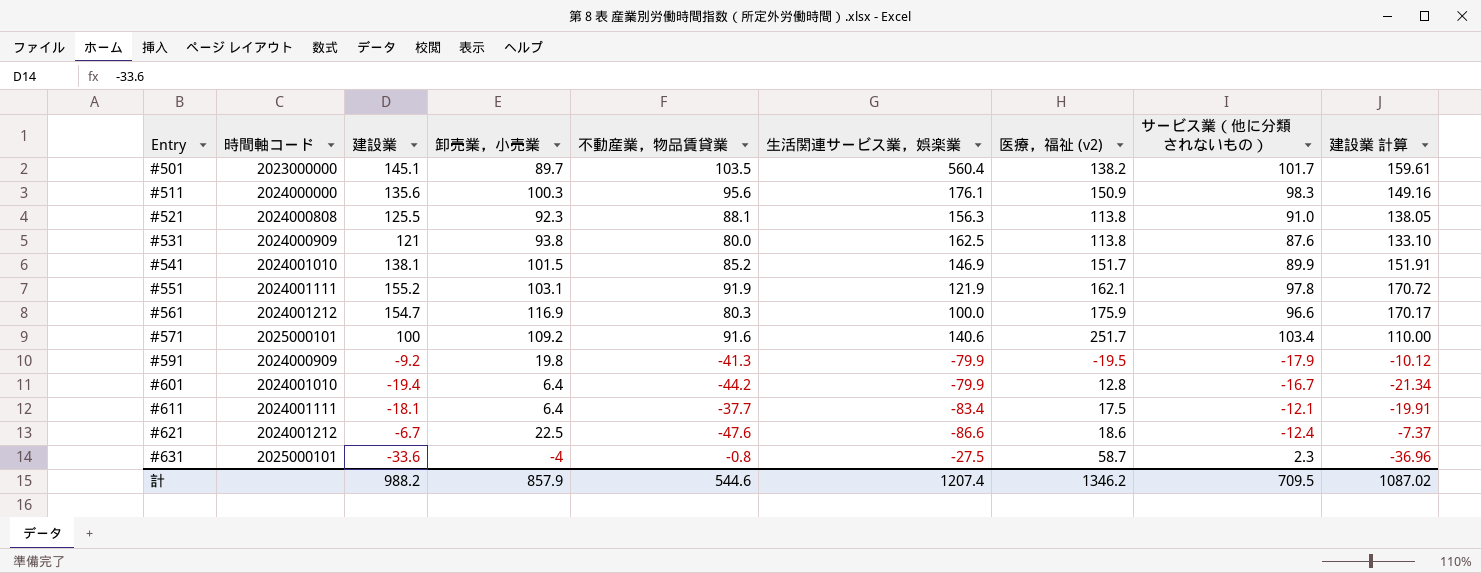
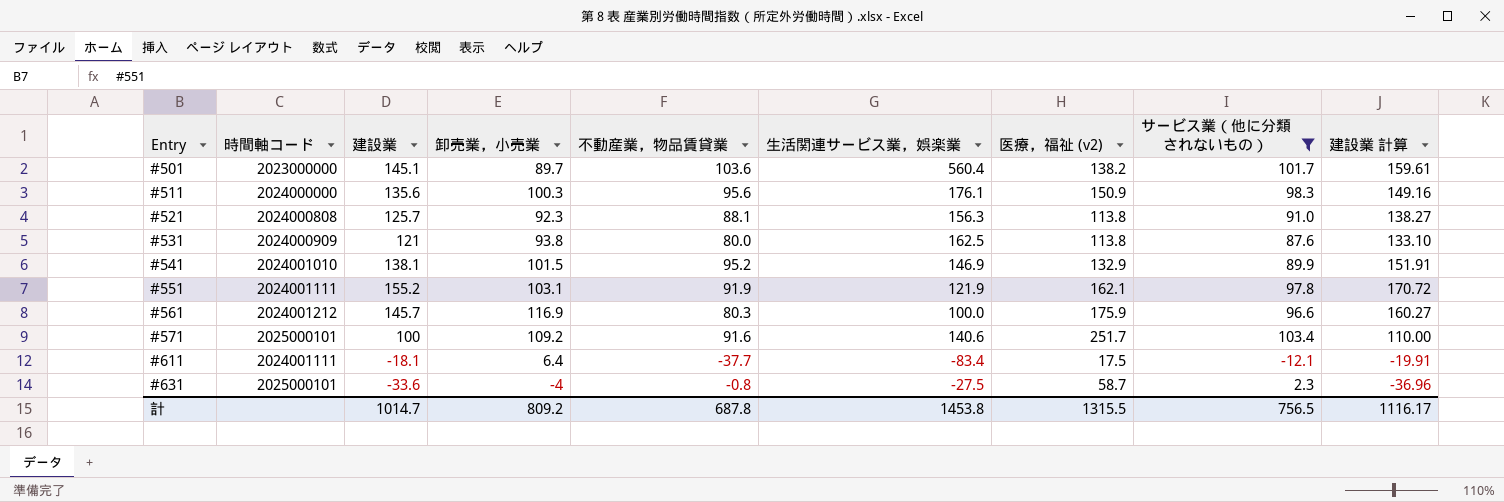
filter: none -> サービス業（他に分類されないもの） >= -12.1
#501 | 不動産業，物品賃貸業: 103.5 -> 103.6
#521 | 建設業: 125.5 -> 125.7
#521 | 建設業 計算: 138.05 -> 138.27
#541 | 不動産業，物品賃貸業: 85.2 -> 95.2
#541 | 医療，福祉 (v2): 151.7 -> 132.9
#561 | 建設業: 154.7 -> 145.7
#561 | 建設業 計算: 170.17 -> 160.27
計 | 建設業: 988.2 -> 1014.7
計 | 卸売業，小売業: 857.9 -> 809.2
計 | 不動産業，物品賃貸業: 544.6 -> 687.8
計 | 生活関連サービス業，娯楽業: 1207.4 -> 1453.8
計 | 医療，福祉 (v2): 1346.2 -> 1315.5
計 | サービス業（他に分類されないもの）: 709.5 -> 756.5
計 | 建設業 計算: 1087.02 -> 1116.17

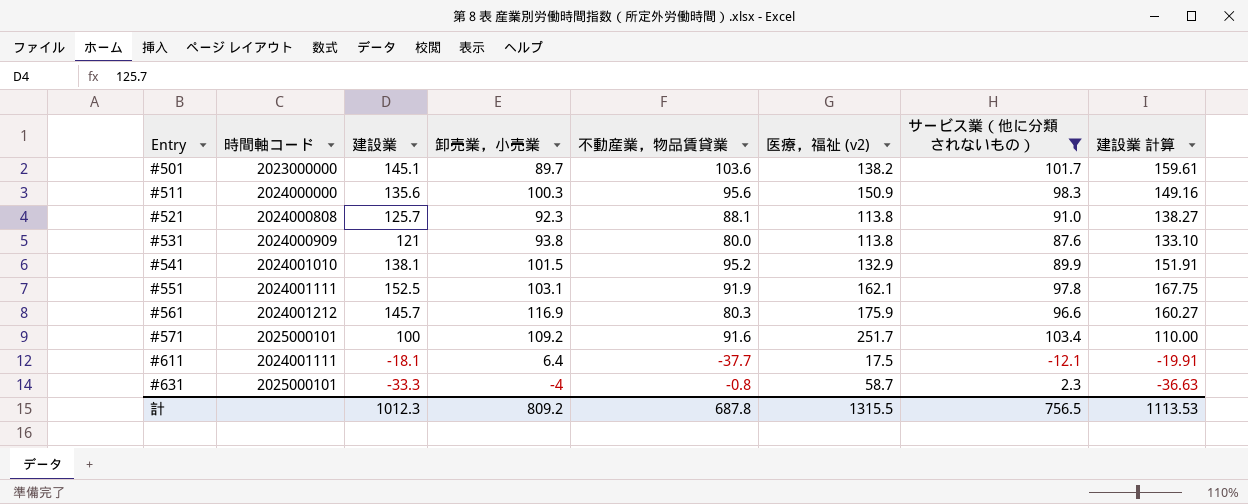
column 生活関連サービス業，娯楽業 | position: 6 -> none
#551 | 建設業: 155.2 -> 152.5
#551 | 建設業 計算: 170.72 -> 167.75
#631 | 建設業: -33.6 -> -33.3
#631 | 建設業 計算: -36.96 -> -36.63
計 | 建設業: 1014.7 -> 1012.3
計 | 建設業 計算: 1116.17 -> 1113.53

